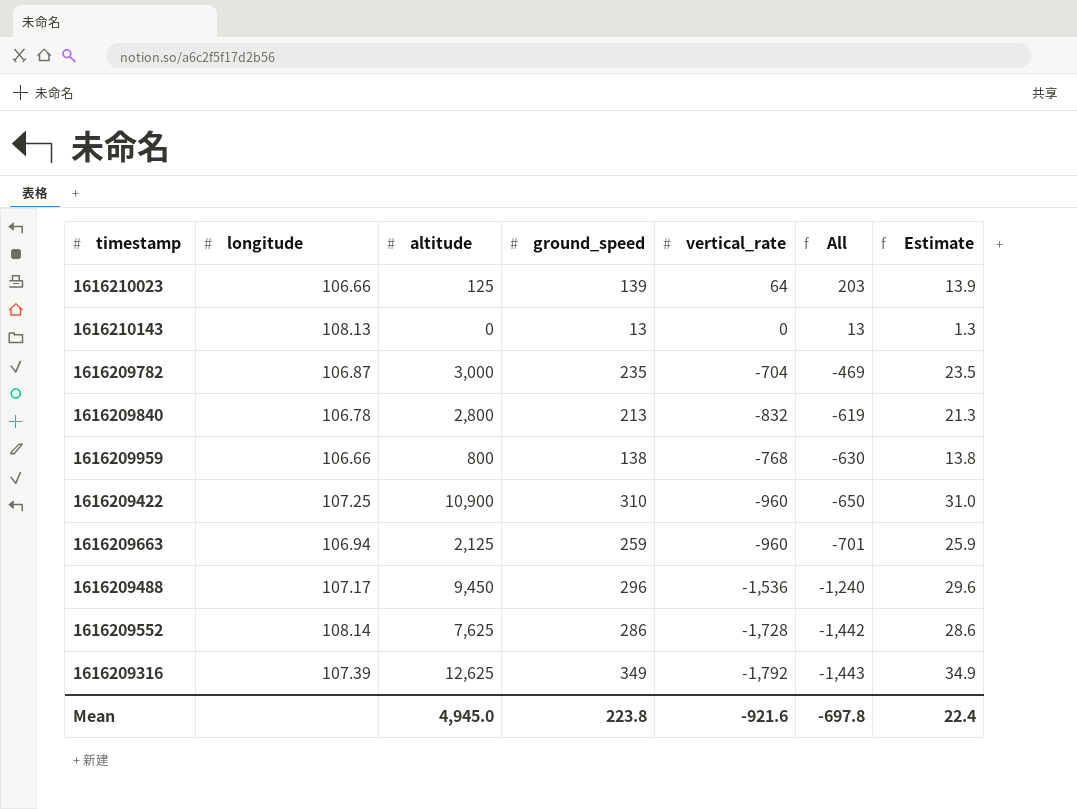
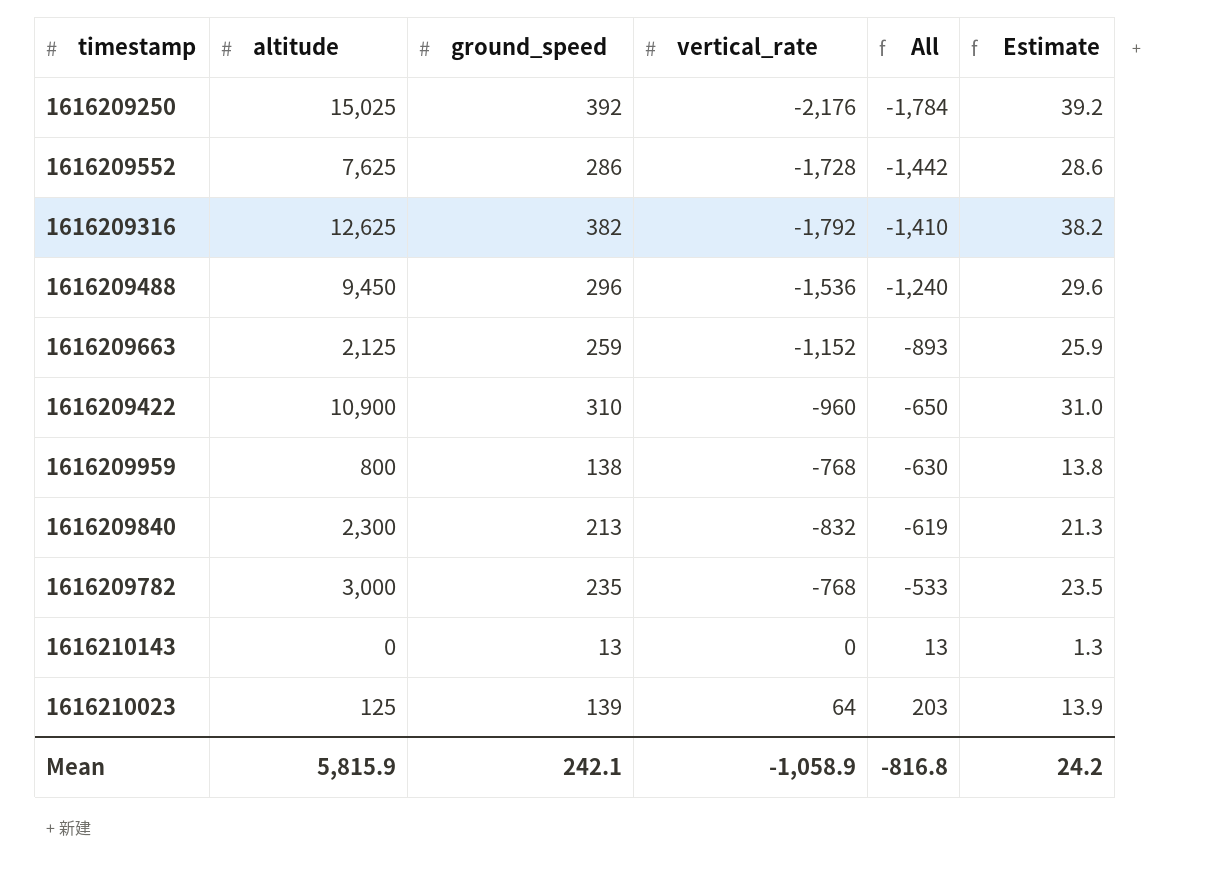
row order: All descending -> All ascending
column longitude | position: 2 -> none
row 1616209250: none -> 15,025 | 392 | -2,176 | -1,784 | 39.2
1616209316 | ground_speed: 349 -> 382
1616209316 | All: -1,443 -> -1,410
1616209316 | Estimate: 34.9 -> 38.2
1616209663 | vertical_rate: -960 -> -1,152
1616209663 | All: -701 -> -893
1616209840 | altitude: 2,800 -> 2,300
1616209782 | vertical_rate: -704 -> -768
1616209782 | All: -469 -> -533
Mean | altitude: 4,945.0 -> 5,815.9
Mean | ground_speed: 223.8 -> 242.1
Mean | vertical_rate: -921.6 -> -1,058.9
Mean | All: -697.8 -> -816.8
Mean | Estimate: 22.4 -> 24.2

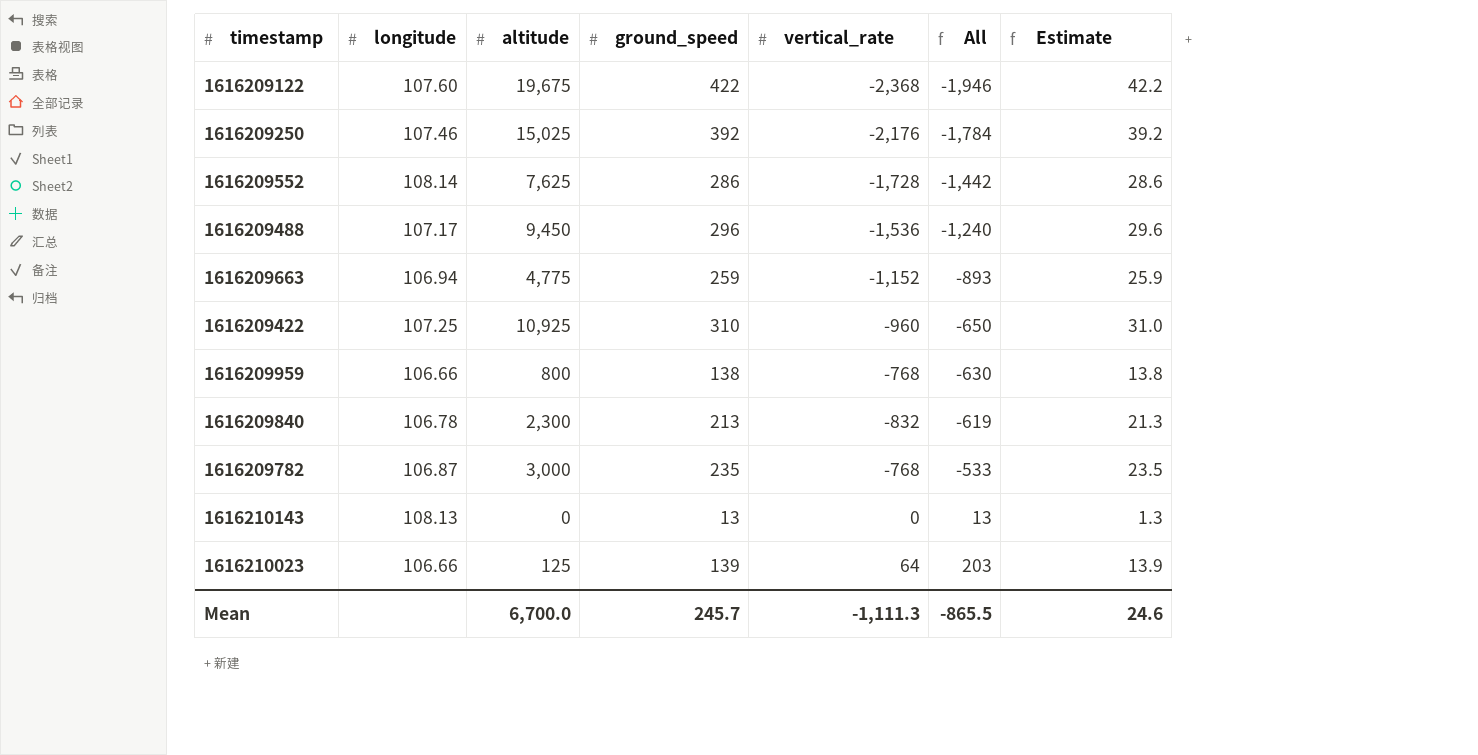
column longitude | position: none -> 2
row 1616209316: 12,625 | 382 | -1,792 | -1,410 | 38.2 -> none
row 1616209122: none -> 107.60 | 19,675 | 422 | -2,368 | -1,946 | 42.2
1616209663 | altitude: 2,125 -> 4,775
1616209422 | altitude: 10,900 -> 10,925
Mean | altitude: 5,815.9 -> 6,700.0
Mean | ground_speed: 242.1 -> 245.7
Mean | vertical_rate: -1,058.9 -> -1,111.3
Mean | All: -816.8 -> -865.5
Mean | Estimate: 24.2 -> 24.6

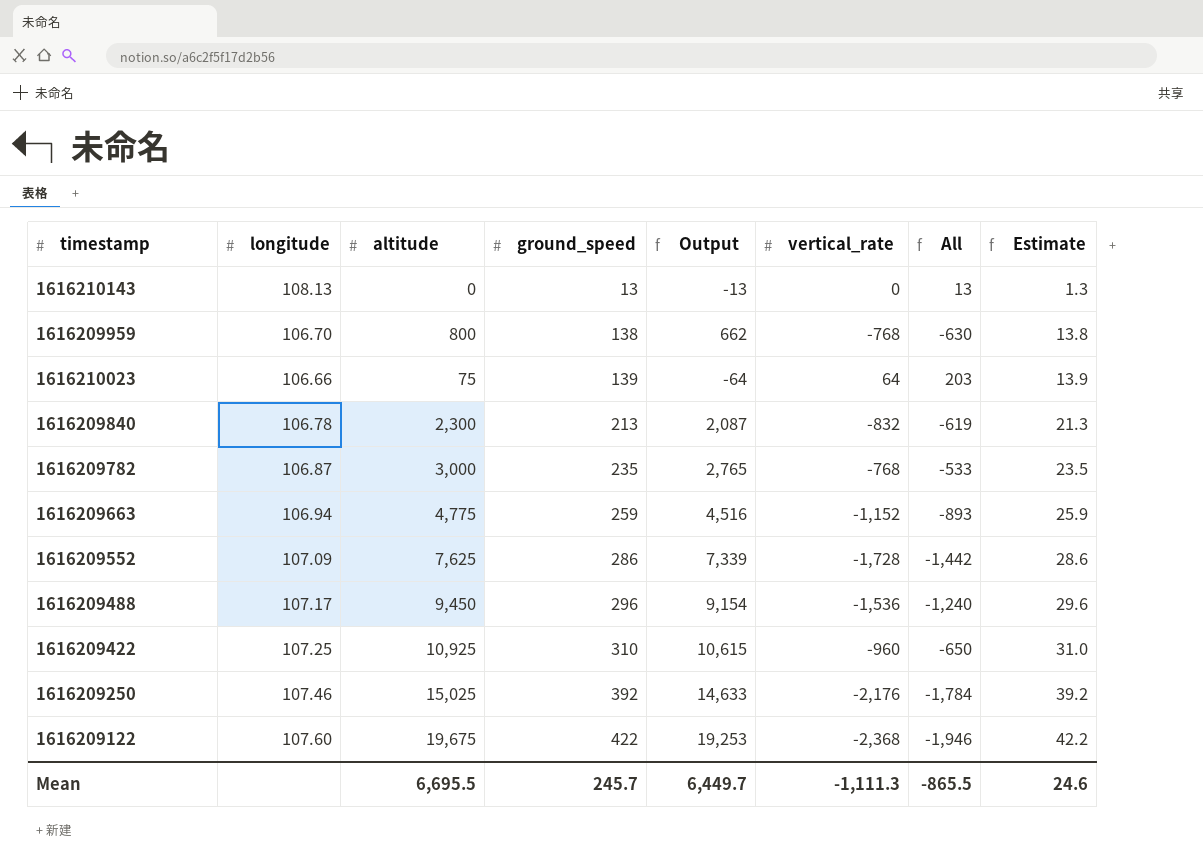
row order: All ascending -> ground_speed ascending
column Output | formula: none -> [altitude] - [ground_speed]
1616209959 | longitude: 106.66 -> 106.70
1616210023 | altitude: 125 -> 75
1616209552 | longitude: 108.14 -> 107.09
Mean | altitude: 6,700.0 -> 6,695.5

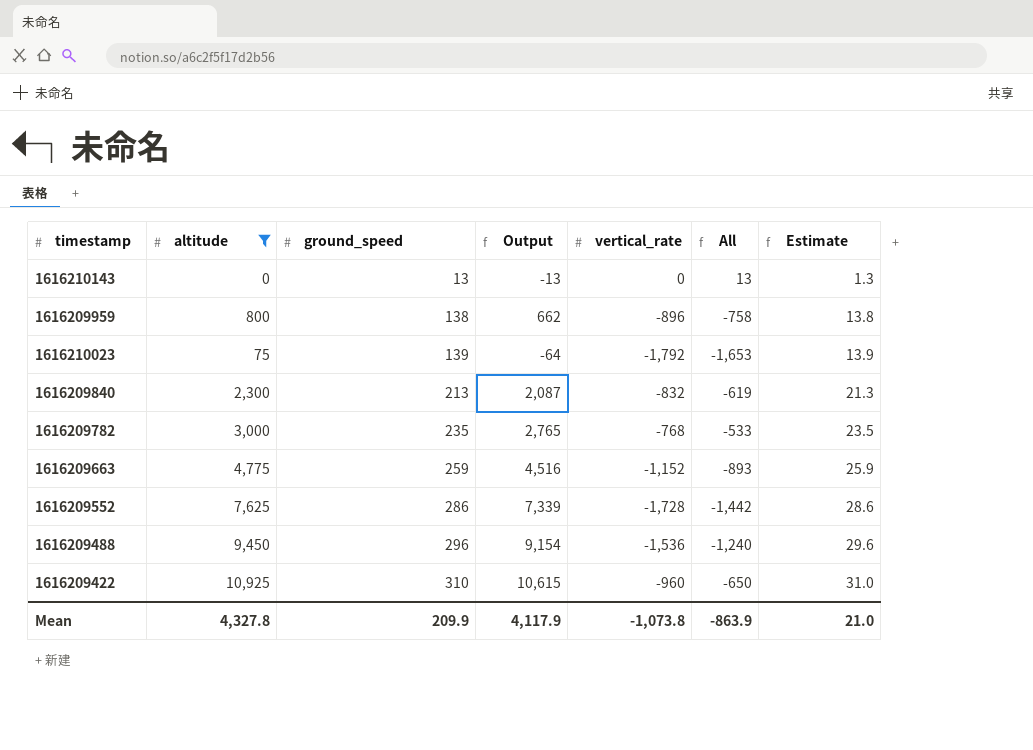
filter: none -> altitude <= 10,925
column longitude | position: 2 -> none
1616209959 | vertical_rate: -768 -> -896
1616209959 | All: -630 -> -758
1616210023 | vertical_rate: 64 -> -1,792
1616210023 | All: 203 -> -1,653
Mean | altitude: 6,695.5 -> 4,327.8
Mean | ground_speed: 245.7 -> 209.9
Mean | Output: 6,449.7 -> 4,117.9
Mean | vertical_rate: -1,111.3 -> -1,073.8
Mean | All: -865.5 -> -863.9
Mean | Estimate: 24.6 -> 21.0

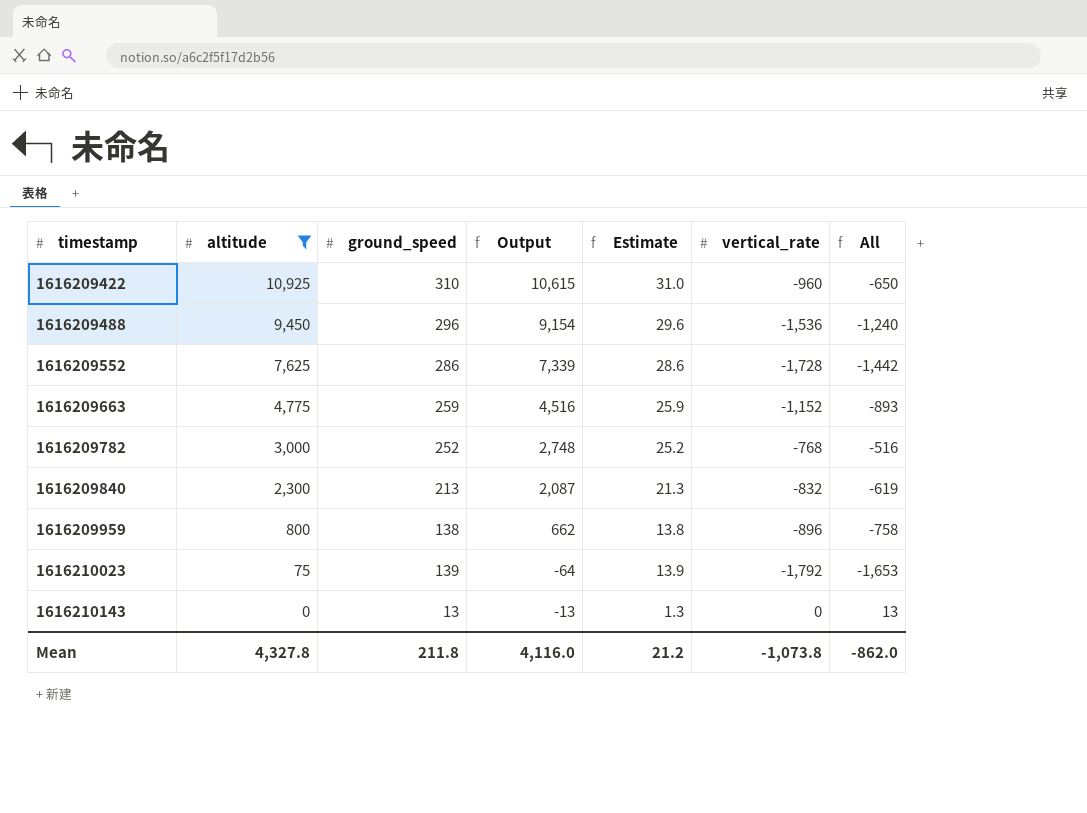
row order: ground_speed ascending -> timestamp ascending
column Estimate | position: 7 -> 5
1616209782 | ground_speed: 235 -> 252
1616209782 | Output: 2,765 -> 2,748
1616209782 | Estimate: 23.5 -> 25.2
1616209782 | All: -533 -> -516
Mean | ground_speed: 209.9 -> 211.8
Mean | Output: 4,117.9 -> 4,116.0
Mean | Estimate: 21.0 -> 21.2
Mean | All: -863.9 -> -862.0

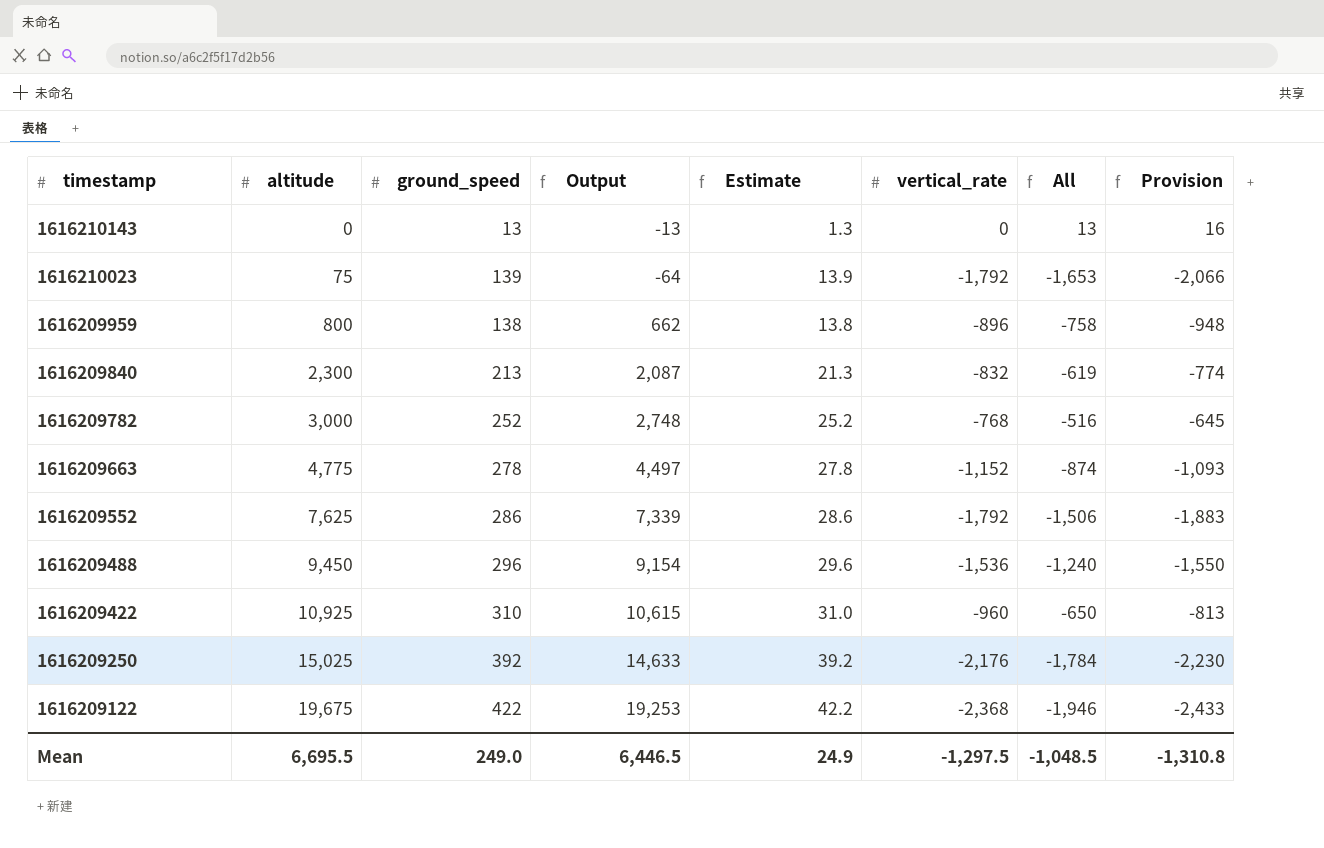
filter: altitude <= 10,925 -> none
row order: timestamp ascending -> timestamp descending
column Provision | formula: none -> [All] * 1.25
1616209663 | ground_speed: 259 -> 278
1616209663 | Output: 4,516 -> 4,497
1616209663 | Estimate: 25.9 -> 27.8
1616209663 | All: -893 -> -874
1616209552 | vertical_rate: -1,728 -> -1,792
1616209552 | All: -1,442 -> -1,506
Mean | altitude: 4,327.8 -> 6,695.5
Mean | ground_speed: 211.8 -> 249.0
Mean | Output: 4,116.0 -> 6,446.5
Mean | Estimate: 21.2 -> 24.9
Mean | vertical_rate: -1,073.8 -> -1,297.5
Mean | All: -862.0 -> -1,048.5

